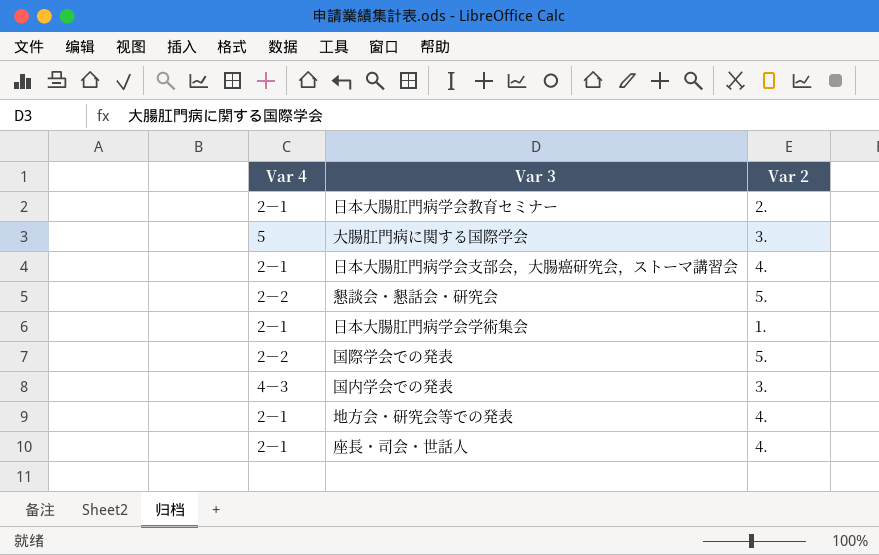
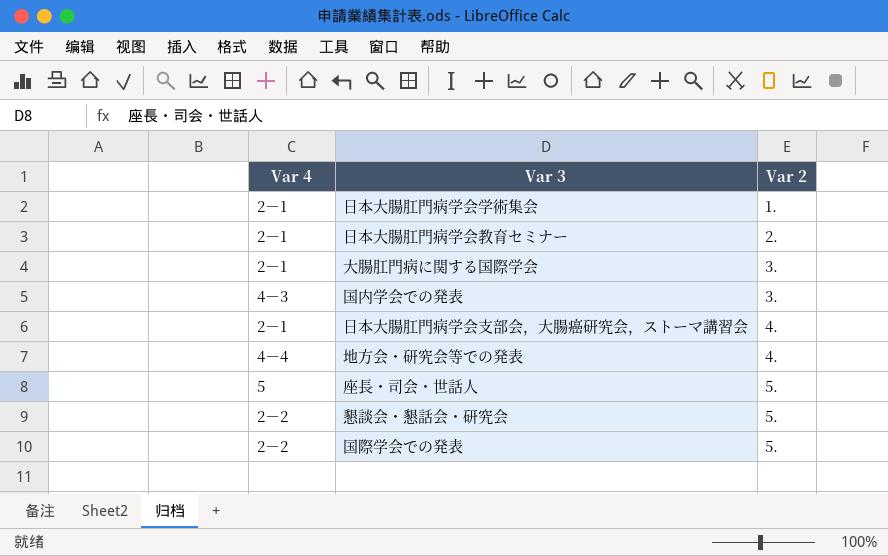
row order: none -> Var 2 ascending
大腸肛門病に関する国際学会 | Var 4: 5 -> 2－1
地方会・研究会等での発表 | Var 4: 2－1 -> 4－4
座長・司会・世話人 | Var 4: 2－1 -> 5
座長・司会・世話人 | Var 2: 4. -> 5.

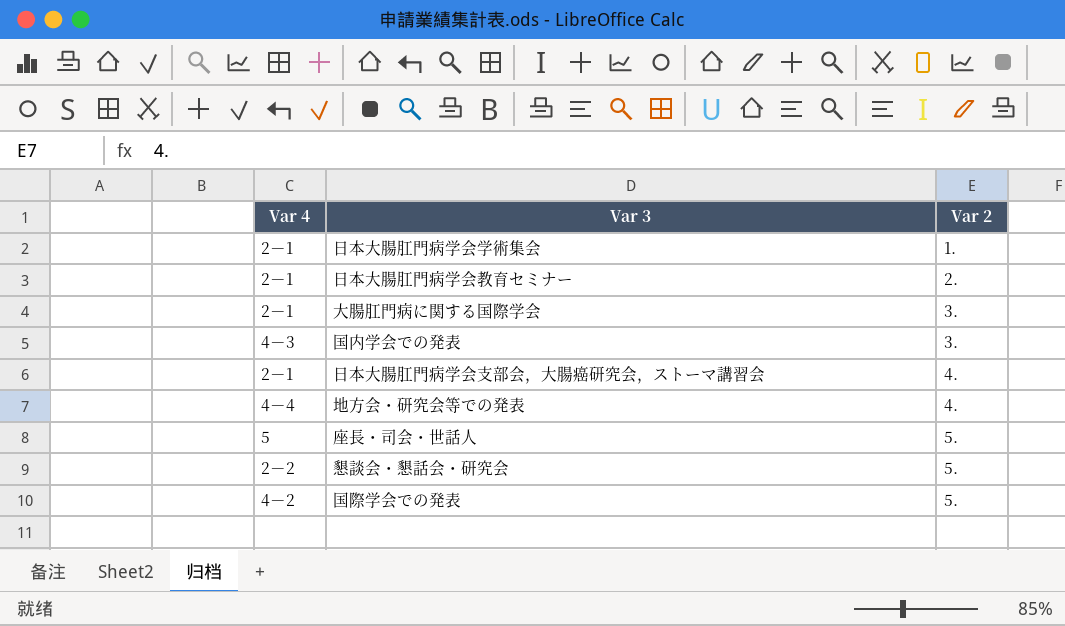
国際学会での発表 | Var 4: 2－2 -> 4－2

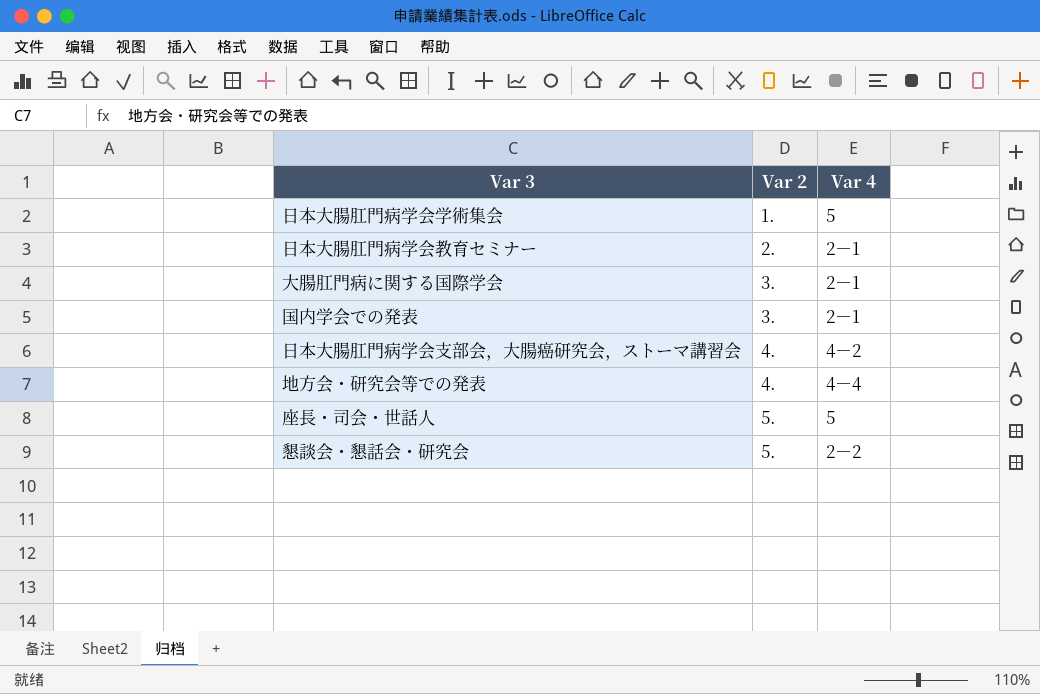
column Var 4 | position: 1 -> 3
row 国際学会での発表: 4－2 | 5. -> none
日本大腸肛門病学会学術集会 | Var 4: 2－1 -> 5
国内学会での発表 | Var 4: 4－3 -> 2－1
日本大腸肛門病学会支部会，大腸癌研究会，ストーマ講習会 | Var 4: 2－1 -> 4－2

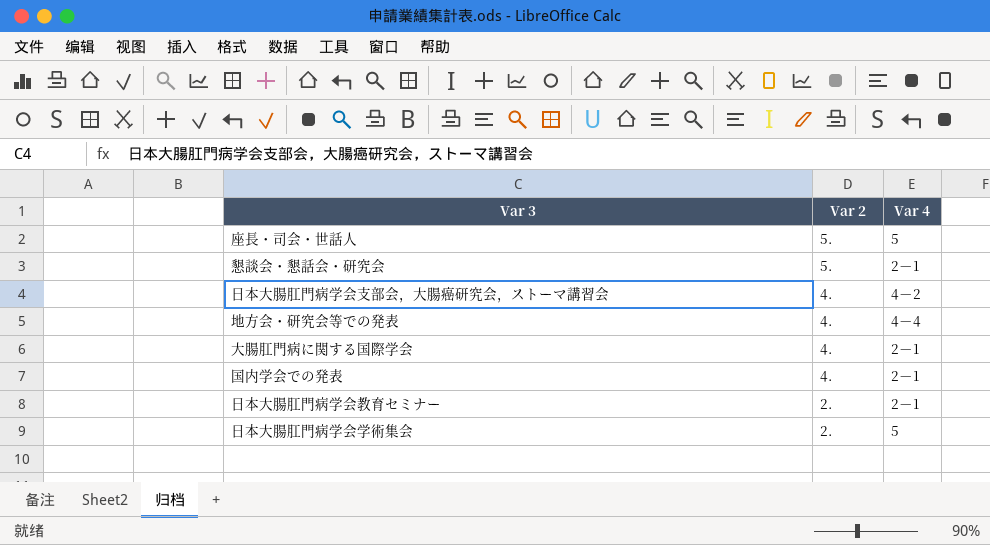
row order: Var 2 ascending -> Var 2 descending
懇談会・懇話会・研究会 | Var 4: 2－2 -> 2－1
大腸肛門病に関する国際学会 | Var 2: 3. -> 4.
国内学会での発表 | Var 2: 3. -> 4.
日本大腸肛門病学会学術集会 | Var 2: 1. -> 2.

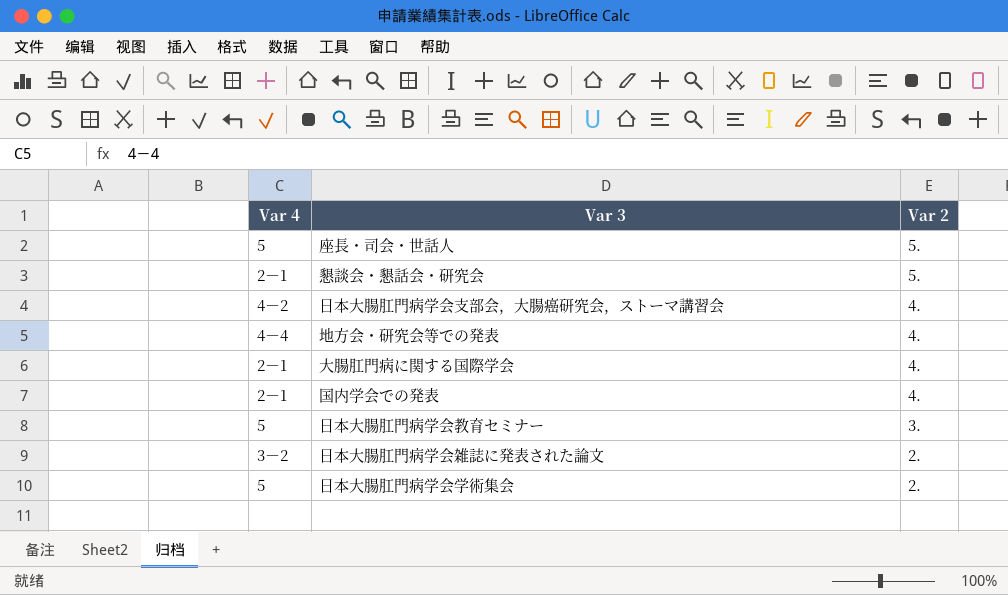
column Var 4 | position: 3 -> 1
日本大腸肛門病学会教育セミナー | Var 4: 2－1 -> 5
日本大腸肛門病学会教育セミナー | Var 2: 2. -> 3.
row 日本大腸肛門病学会雑誌に発表された論文: none -> 3－2 | 2.

